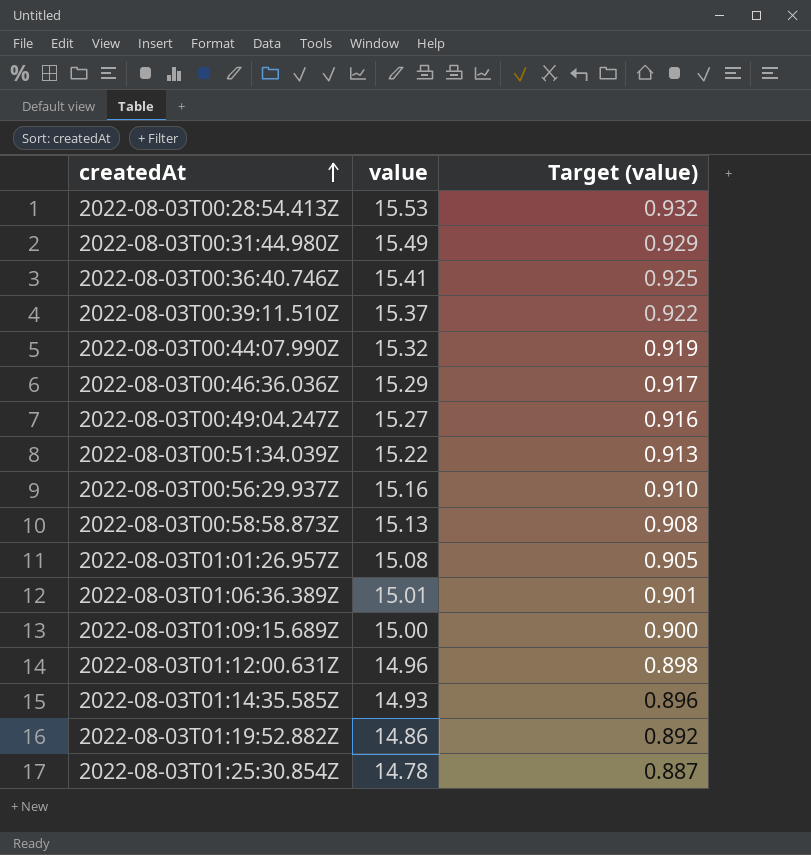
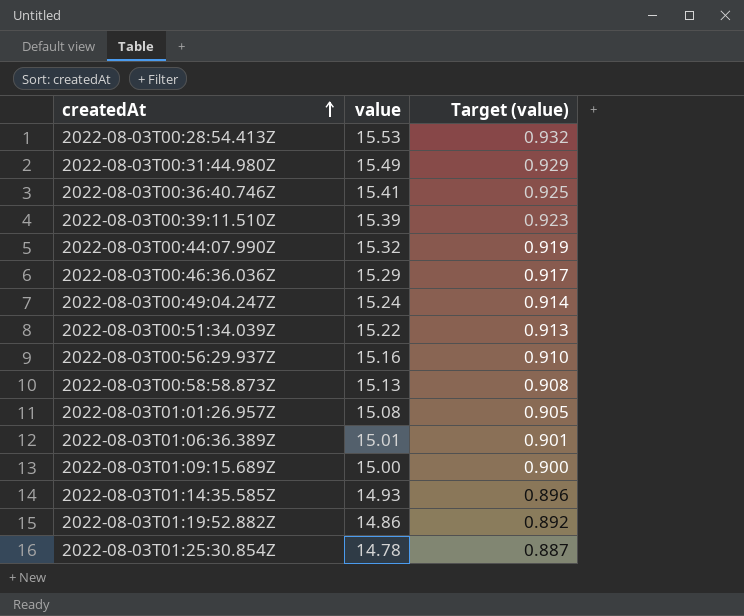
row 2022-08-03T01:12:00.631Z: 14.96 | 0.898 -> none
2022-08-03T00:39:11.510Z | value: 15.37 -> 15.39
2022-08-03T00:39:11.510Z | Target (value): 0.922 -> 0.923
2022-08-03T00:49:04.247Z | value: 15.27 -> 15.24
2022-08-03T00:49:04.247Z | Target (value): 0.916 -> 0.914

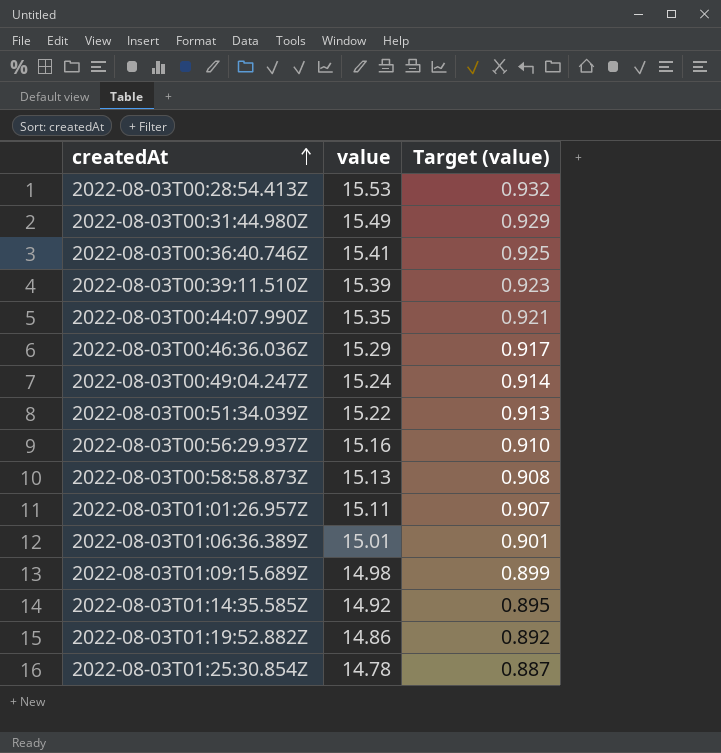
2022-08-03T00:44:07.990Z | value: 15.32 -> 15.35
2022-08-03T00:44:07.990Z | Target (value): 0.919 -> 0.921
2022-08-03T01:01:26.957Z | value: 15.08 -> 15.11
2022-08-03T01:01:26.957Z | Target (value): 0.905 -> 0.907
2022-08-03T01:09:15.689Z | value: 15.00 -> 14.98
2022-08-03T01:09:15.689Z | Target (value): 0.900 -> 0.899
2022-08-03T01:14:35.585Z | value: 14.93 -> 14.92
2022-08-03T01:14:35.585Z | Target (value): 0.896 -> 0.895

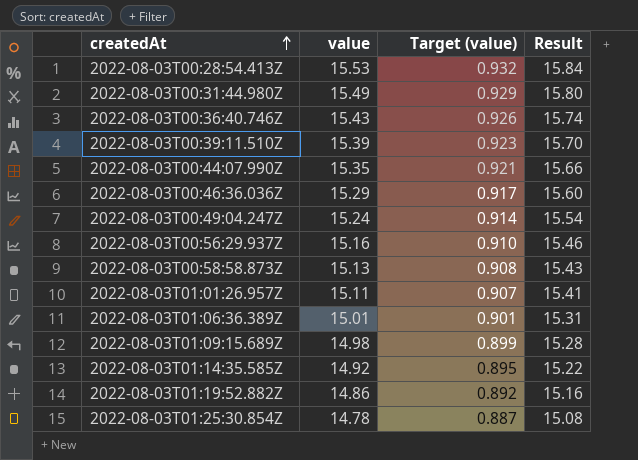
column Result | formula: none -> [value] * 1.02
row 2022-08-03T00:51:34.039Z: 15.22 | 0.913 -> none
2022-08-03T00:36:40.746Z | value: 15.41 -> 15.43
2022-08-03T00:36:40.746Z | Target (value): 0.925 -> 0.926

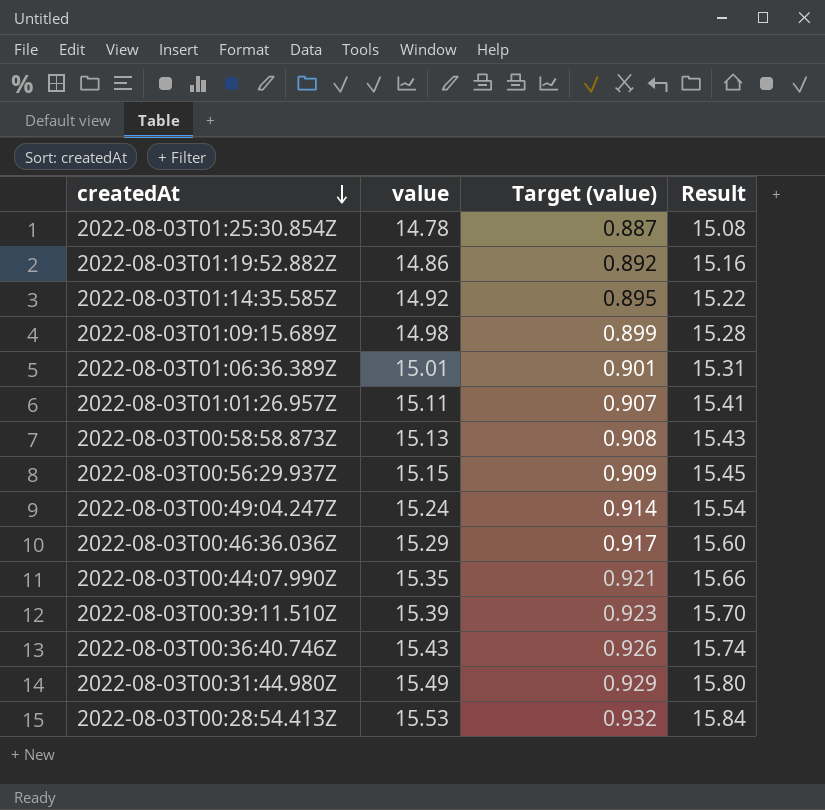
row order: createdAt ascending -> createdAt descending
2022-08-03T00:56:29.937Z | value: 15.16 -> 15.15
2022-08-03T00:56:29.937Z | Target (value): 0.910 -> 0.909
2022-08-03T00:56:29.937Z | Result: 15.46 -> 15.45

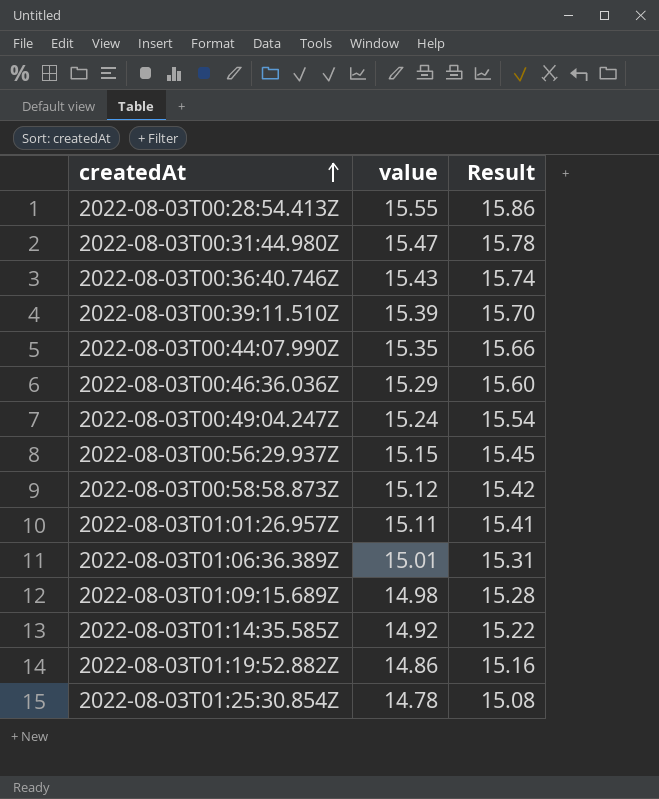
row order: createdAt descending -> createdAt ascending
column Target (value) | formula: [value] * 0.06 -> none
2022-08-03T00:28:54.413Z | value: 15.53 -> 15.55
2022-08-03T00:28:54.413Z | Result: 15.84 -> 15.86
2022-08-03T00:31:44.980Z | value: 15.49 -> 15.47
2022-08-03T00:31:44.980Z | Result: 15.80 -> 15.78
2022-08-03T00:58:58.873Z | value: 15.13 -> 15.12
2022-08-03T00:58:58.873Z | Result: 15.43 -> 15.42

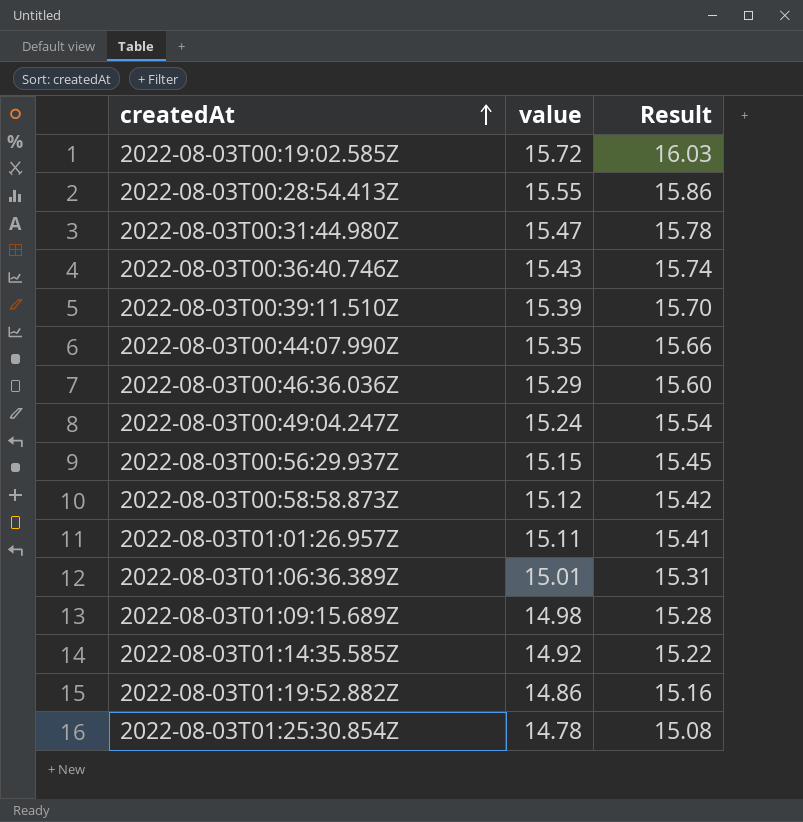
row 2022-08-03T00:19:02.585Z: none -> 15.72 | 16.03

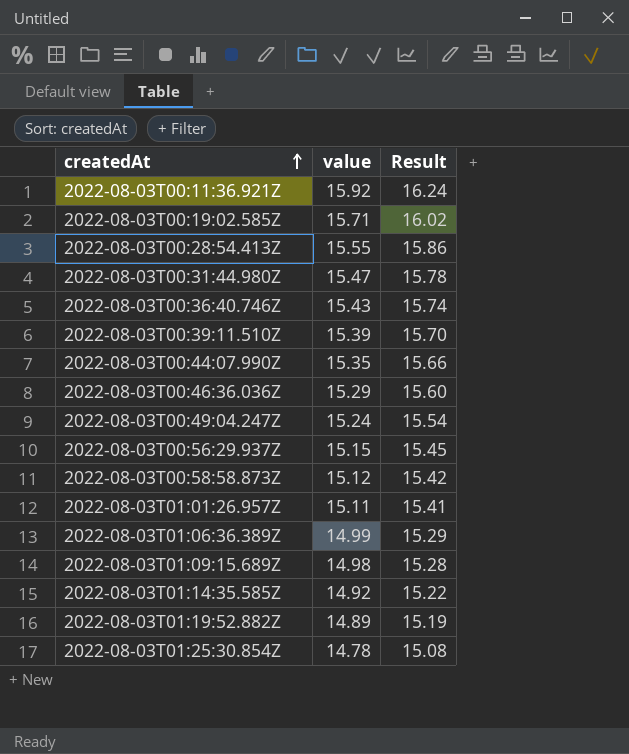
row 2022-08-03T00:11:36.921Z: none -> 15.92 | 16.24
2022-08-03T00:19:02.585Z | value: 15.72 -> 15.71
2022-08-03T00:19:02.585Z | Result: 16.03 -> 16.02
2022-08-03T01:06:36.389Z | value: 15.01 -> 14.99
2022-08-03T01:06:36.389Z | Result: 15.31 -> 15.29
2022-08-03T01:19:52.882Z | value: 14.86 -> 14.89
2022-08-03T01:19:52.882Z | Result: 15.16 -> 15.19

